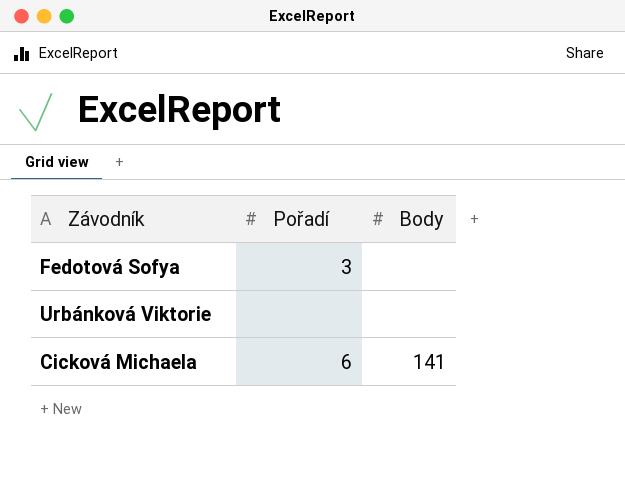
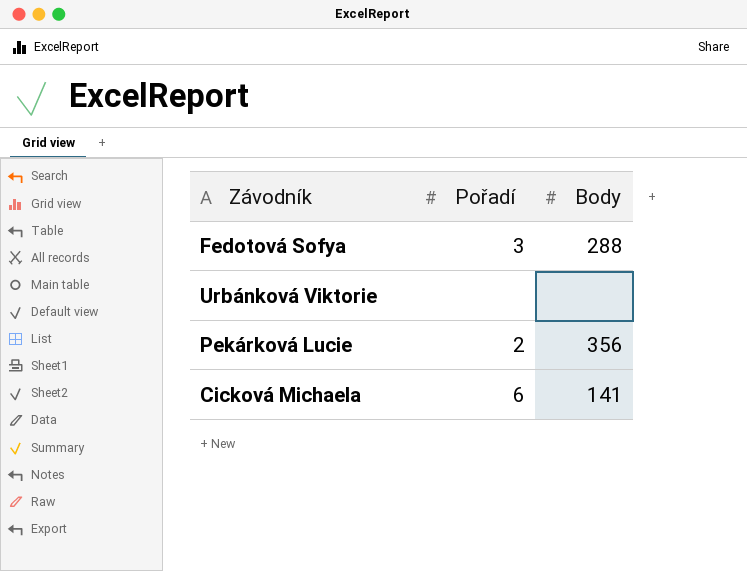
Fedotová Sofya | Body: none -> 288
row Pekárková Lucie: none -> 2 | 356

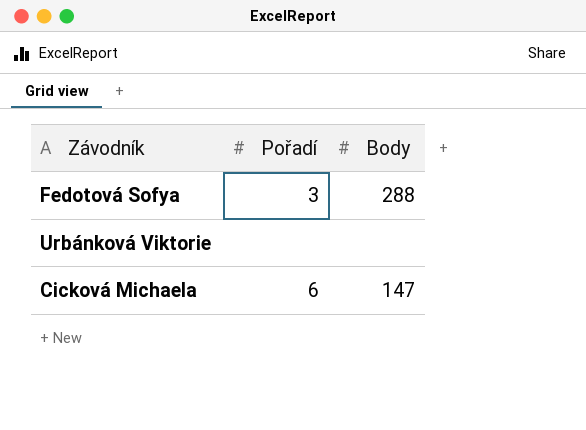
row Pekárková Lucie: 2 | 356 -> none
Cicková Michaela | Body: 141 -> 147

